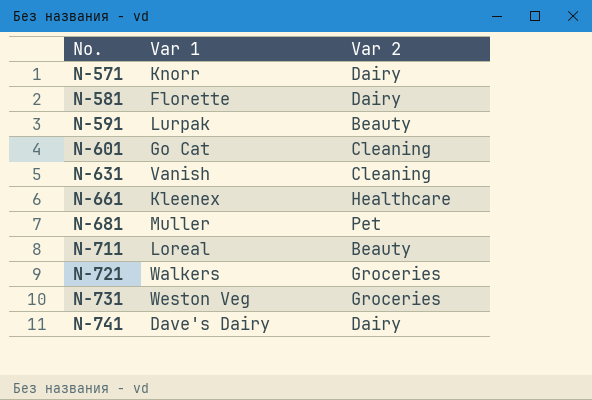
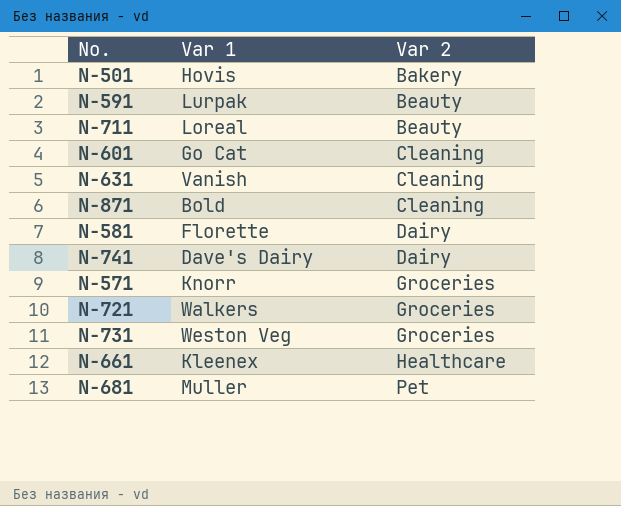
row order: No. ascending -> Var 2 ascending
row N-501: none -> Hovis | Bakery
row N-871: none -> Bold | Cleaning
N-571 | Var 2: Dairy -> Groceries

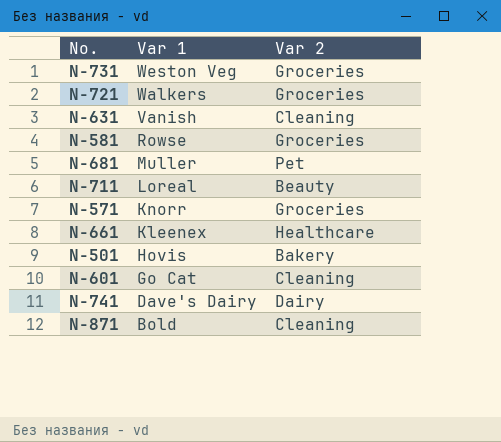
row order: Var 2 ascending -> Var 1 descending
row N-591: Lurpak | Beauty -> none
N-581 | Var 1: Florette -> Rowse
N-581 | Var 2: Dairy -> Groceries

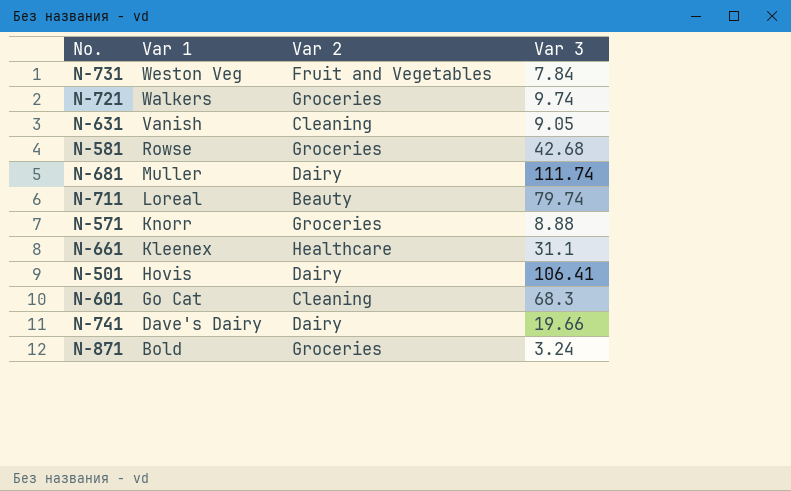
column Var 3 | position: none -> 4
N-731 | Var 2: Groceries -> Fruit and Vegetables
N-681 | Var 2: Pet -> Dairy
N-501 | Var 2: Bakery -> Dairy
N-871 | Var 2: Cleaning -> Groceries

